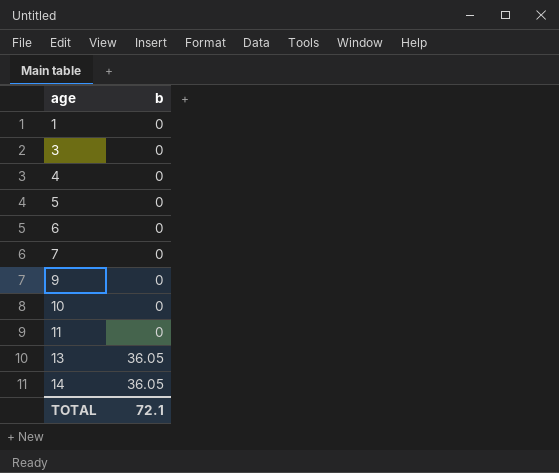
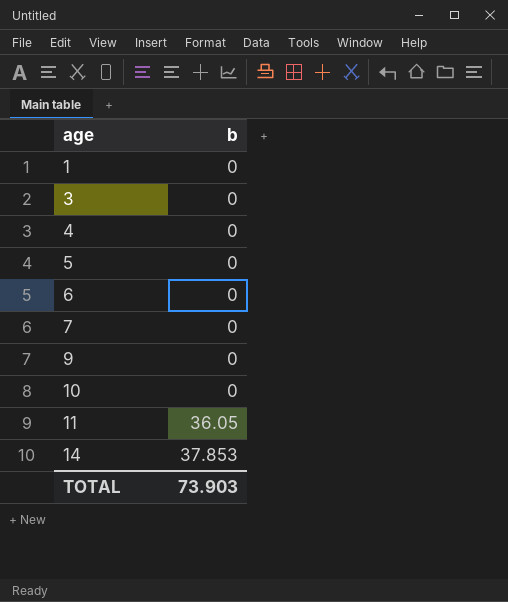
row 13: 36.05 -> none
11 | b: 0 -> 36.05
14 | b: 36.05 -> 37.853
TOTAL | b: 72.1 -> 73.903

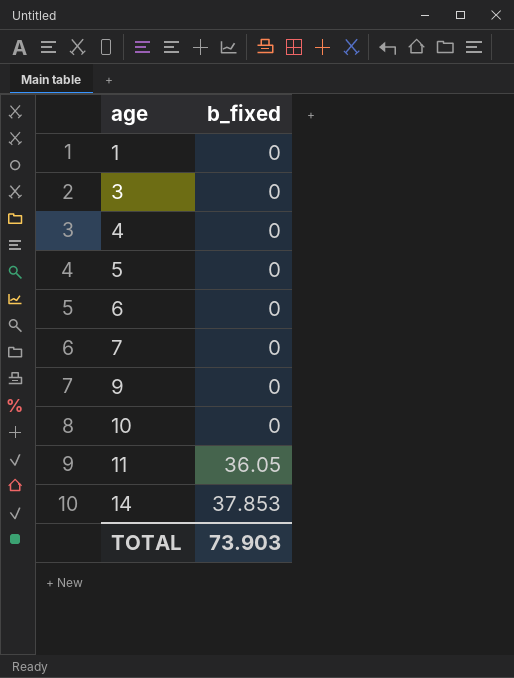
column name: b -> b_fixed

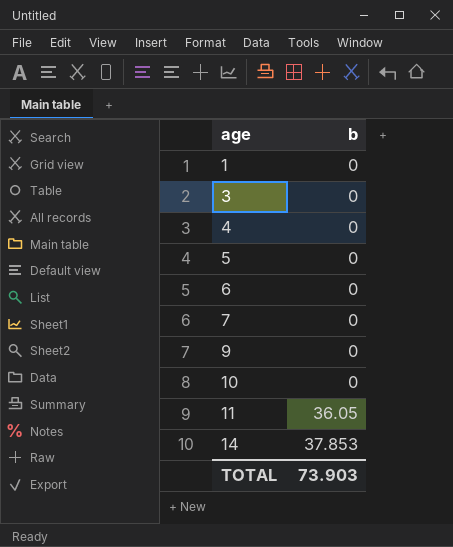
column name: b_fixed -> b

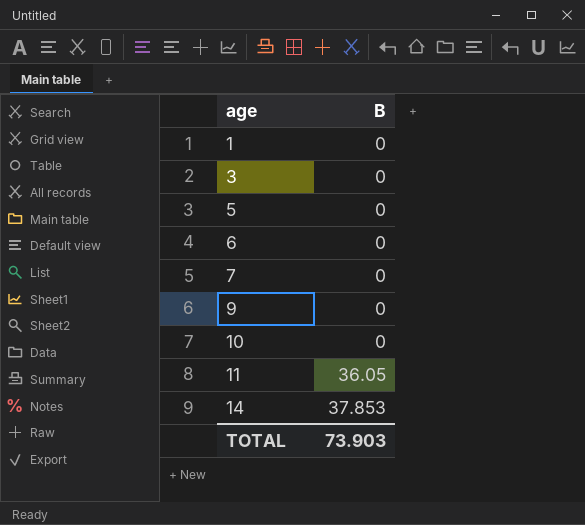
column name: b -> B
row 4: 0 -> none

